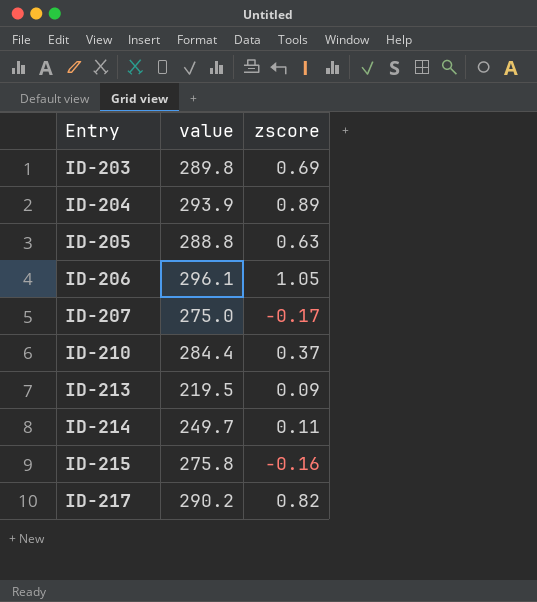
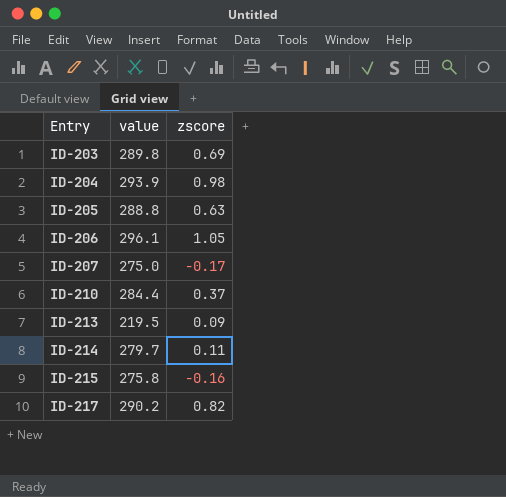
ID-204 | zscore: 0.89 -> 0.98
ID-214 | value: 249.7 -> 279.7

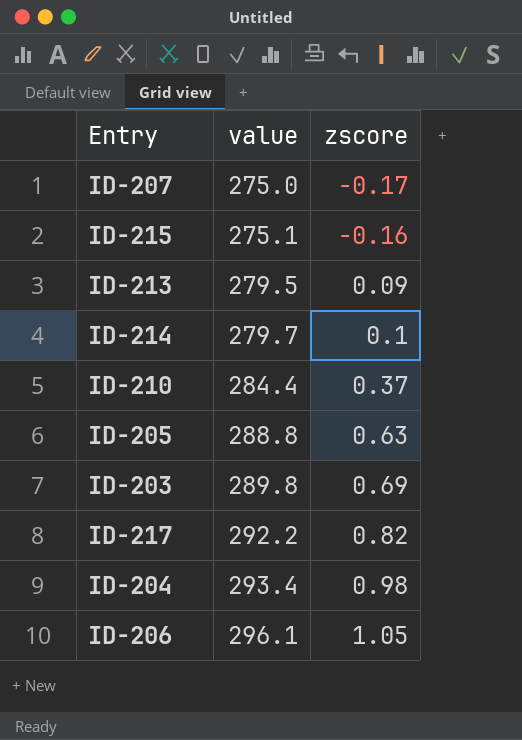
row order: Entry ascending -> value ascending
ID-215 | value: 275.8 -> 275.1
ID-213 | value: 219.5 -> 279.5
ID-214 | zscore: 0.11 -> 0.1
ID-217 | value: 290.2 -> 292.2
ID-204 | value: 293.9 -> 293.4

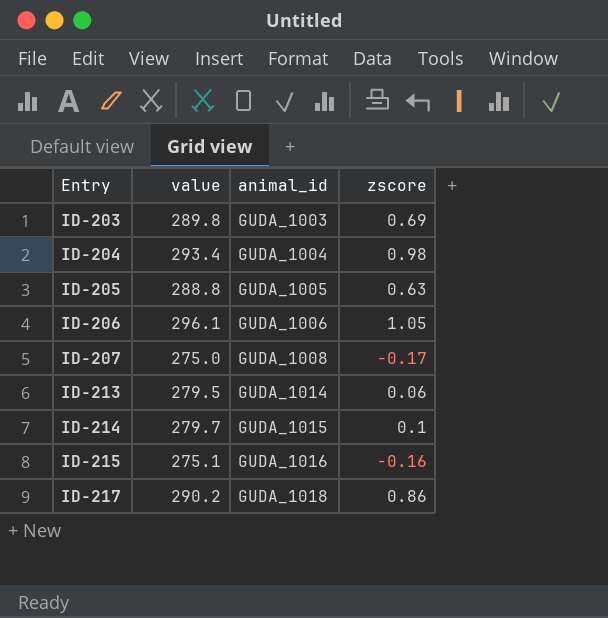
row order: value ascending -> Entry ascending
column animal_id | position: none -> 3
row ID-210: 284.4 | 0.37 -> none
ID-213 | zscore: 0.09 -> 0.06
ID-217 | value: 292.2 -> 290.2
ID-217 | zscore: 0.82 -> 0.86

